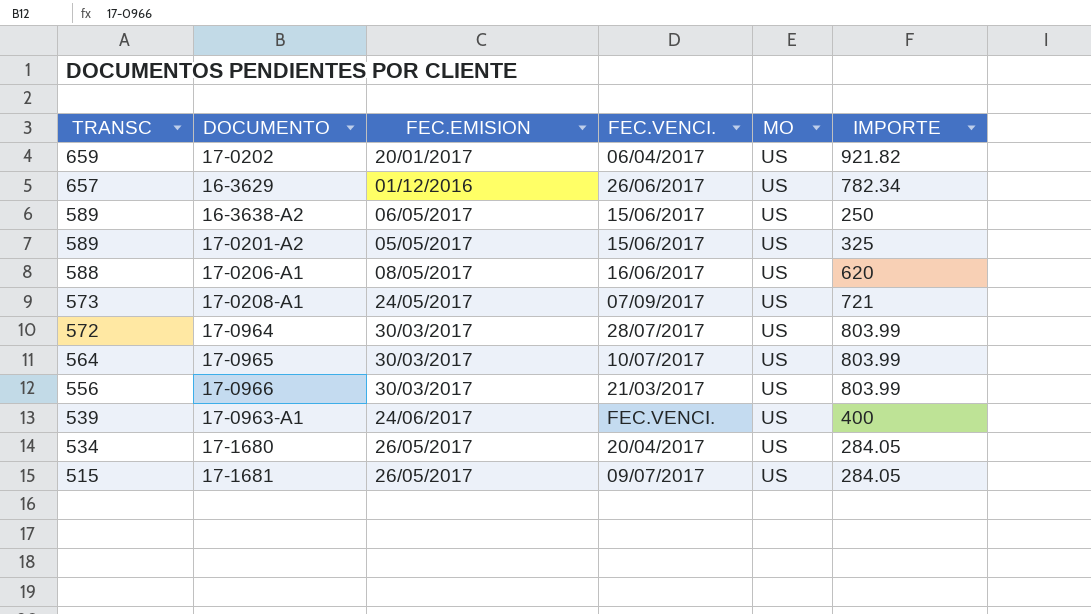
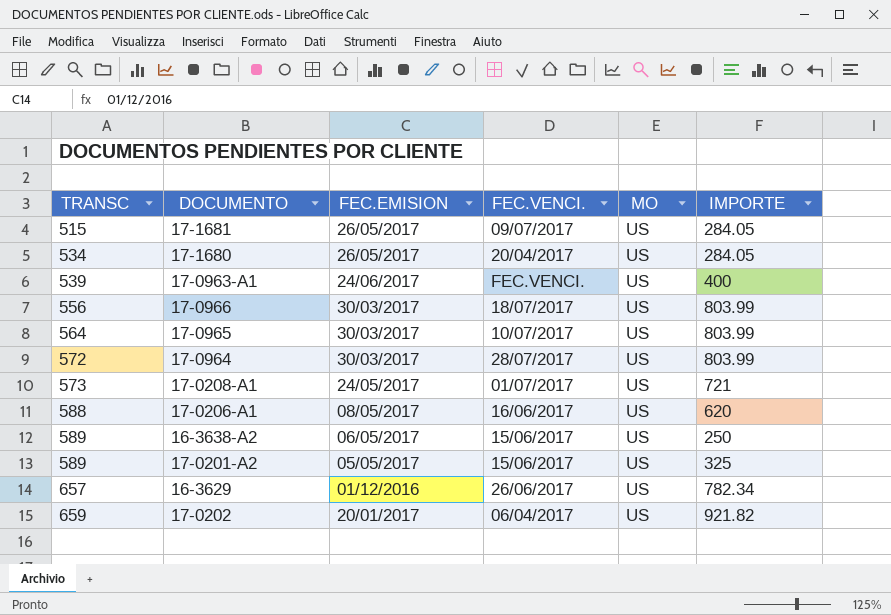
row order: TRANSC descending -> TRANSC ascending
17-0966 | FEC.VENCI.: 21/03/2017 -> 18/07/2017
17-0208-A1 | FEC.VENCI.: 07/09/2017 -> 01/07/2017

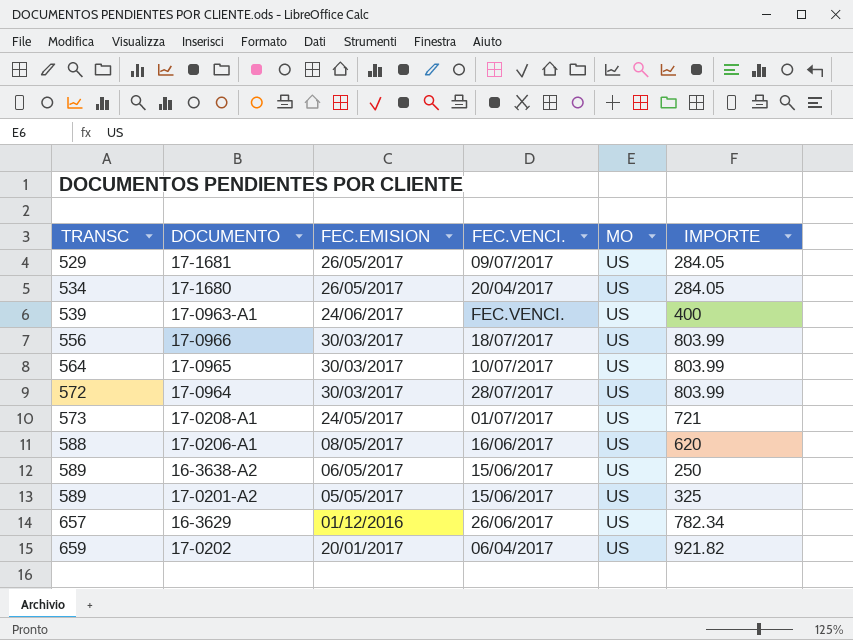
17-1681 | TRANSC: 515 -> 529

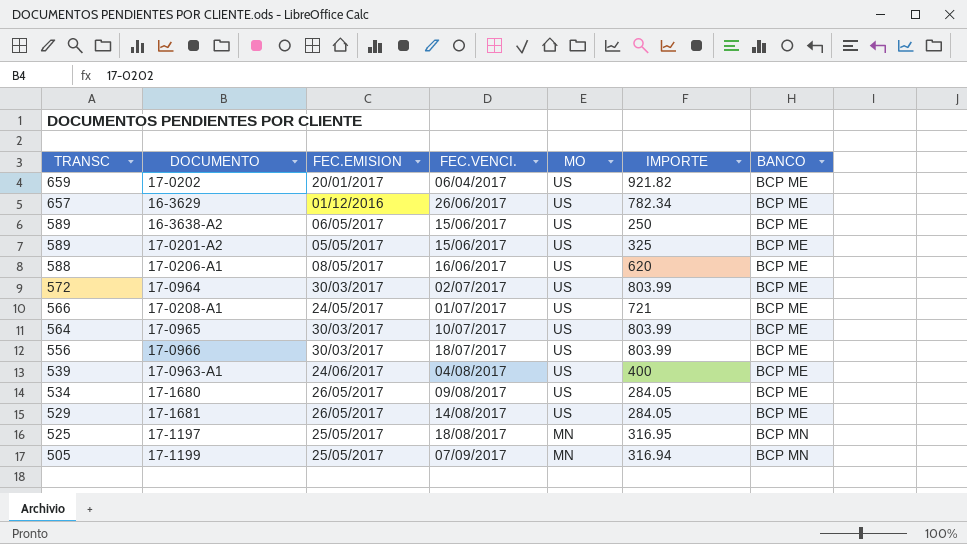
row order: TRANSC ascending -> TRANSC descending
column BANCO | position: none -> 7
17-0964 | FEC.VENCI.: 28/07/2017 -> 02/07/2017
17-0208-A1 | TRANSC: 573 -> 566
17-0963-A1 | FEC.VENCI.: FEC.VENCI. -> 04/08/2017
17-1680 | FEC.VENCI.: 20/04/2017 -> 09/08/2017
17-1681 | FEC.VENCI.: 09/07/2017 -> 14/08/2017
row 17-1197: none -> 525 | 25/05/2017 | 18/08/2017 | MN | 316.95 | BCP MN
row 17-1199: none -> 505 | 25/05/2017 | 07/09/2017 | MN | 316.94 | BCP MN

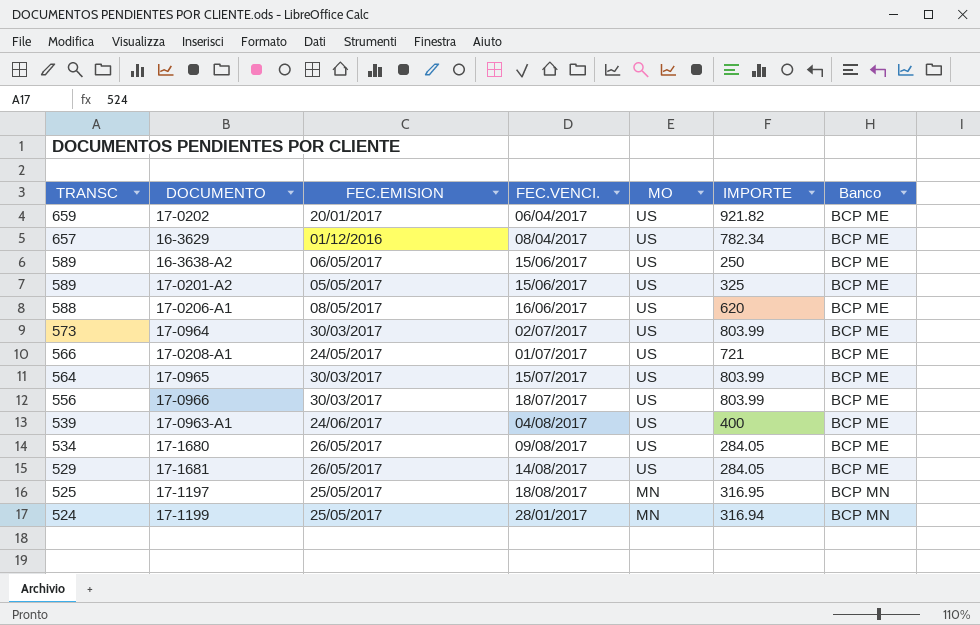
column name: BANCO -> Banco
16-3629 | FEC.VENCI.: 26/06/2017 -> 08/04/2017
17-0964 | TRANSC: 572 -> 573
17-0965 | FEC.VENCI.: 10/07/2017 -> 15/07/2017
17-1199 | TRANSC: 505 -> 524
17-1199 | FEC.VENCI.: 07/09/2017 -> 28/01/2017

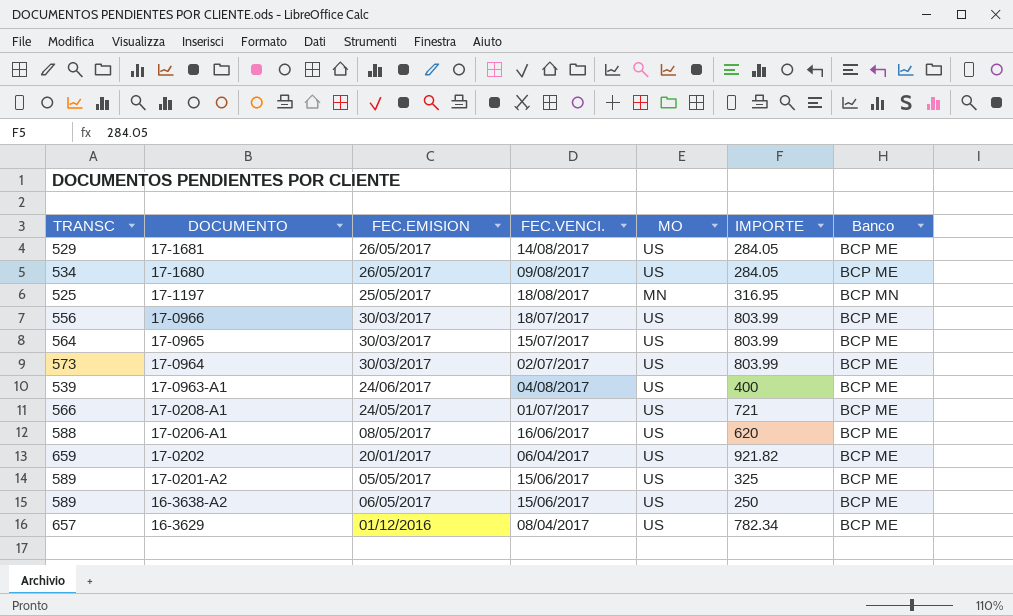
row order: TRANSC descending -> DOCUMENTO descending
row 17-1199: 524 | 25/05/2017 | 28/01/2017 | MN | 316.94 | BCP MN -> none

